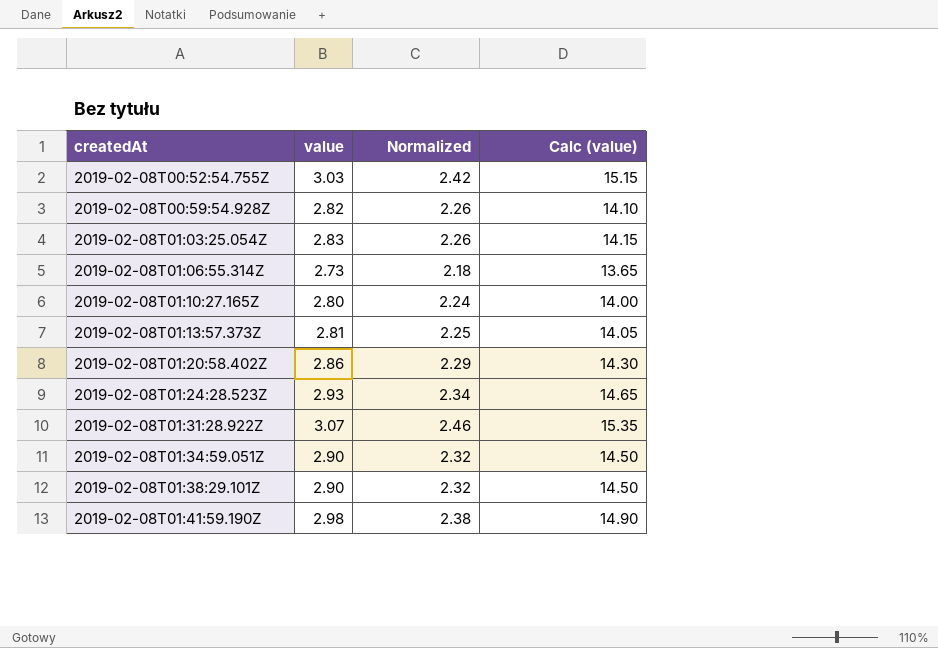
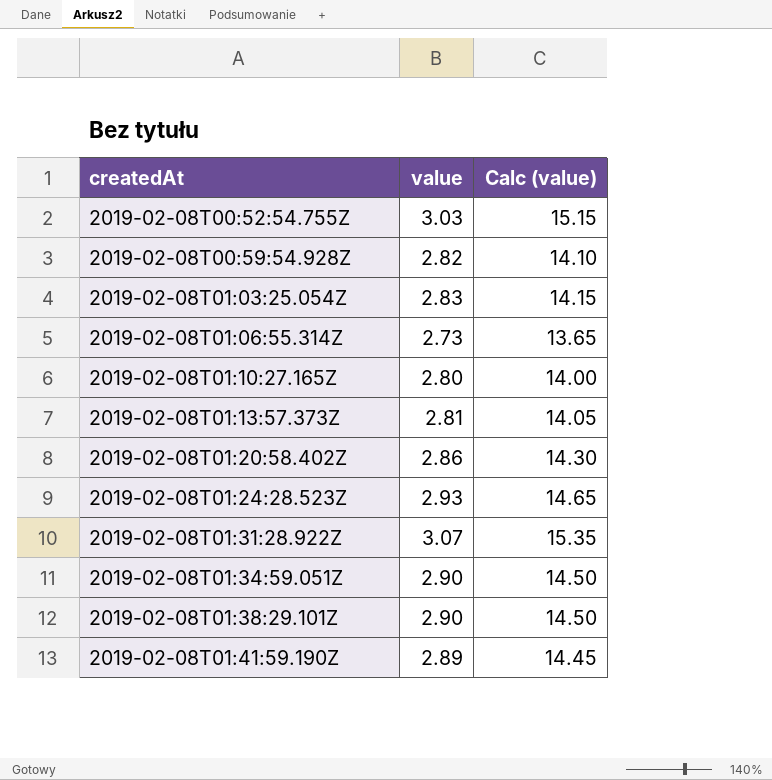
column Normalized | formula: [value] * 0.8 -> none
2019-02-08T01:41:59.190Z | value: 2.98 -> 2.89
2019-02-08T01:41:59.190Z | Calc (value): 14.90 -> 14.45

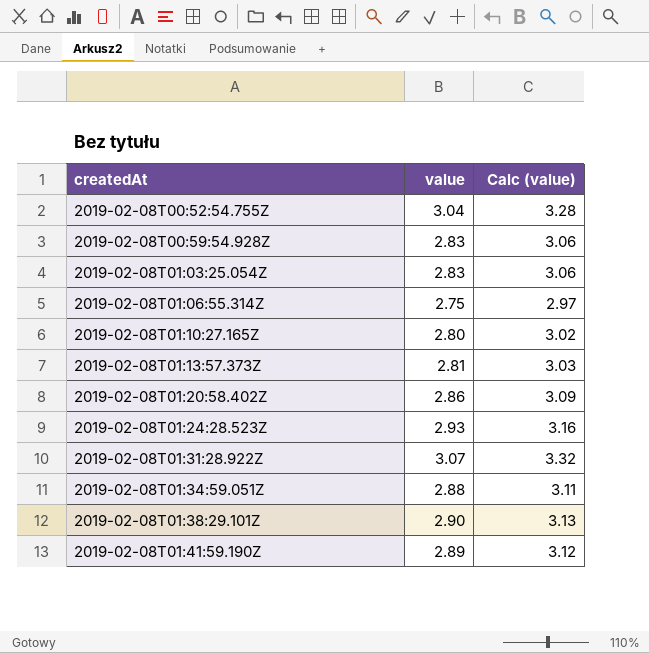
column Calc (value) | formula: [value] * 5 -> [value] * 1.08
2019-02-08T00:52:54.755Z | value: 3.03 -> 3.04
2019-02-08T00:59:54.928Z | value: 2.82 -> 2.83
2019-02-08T01:06:55.314Z | value: 2.73 -> 2.75
2019-02-08T01:34:59.051Z | value: 2.90 -> 2.88

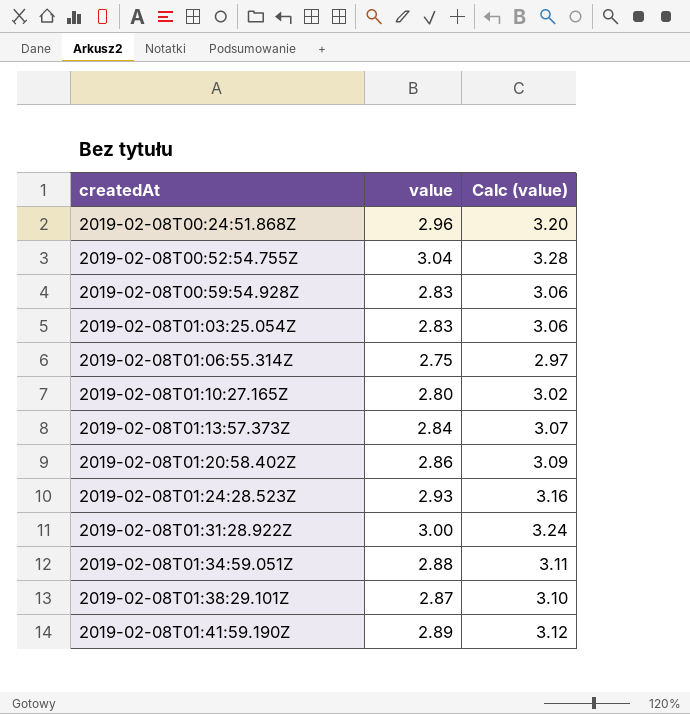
row 2019-02-08T00:24:51.868Z: none -> 2.96 | 3.20
2019-02-08T01:13:57.373Z | value: 2.81 -> 2.84
2019-02-08T01:13:57.373Z | Calc (value): 3.03 -> 3.07
2019-02-08T01:31:28.922Z | value: 3.07 -> 3.00
2019-02-08T01:31:28.922Z | Calc (value): 3.32 -> 3.24
2019-02-08T01:38:29.101Z | value: 2.90 -> 2.87
2019-02-08T01:38:29.101Z | Calc (value): 3.13 -> 3.10

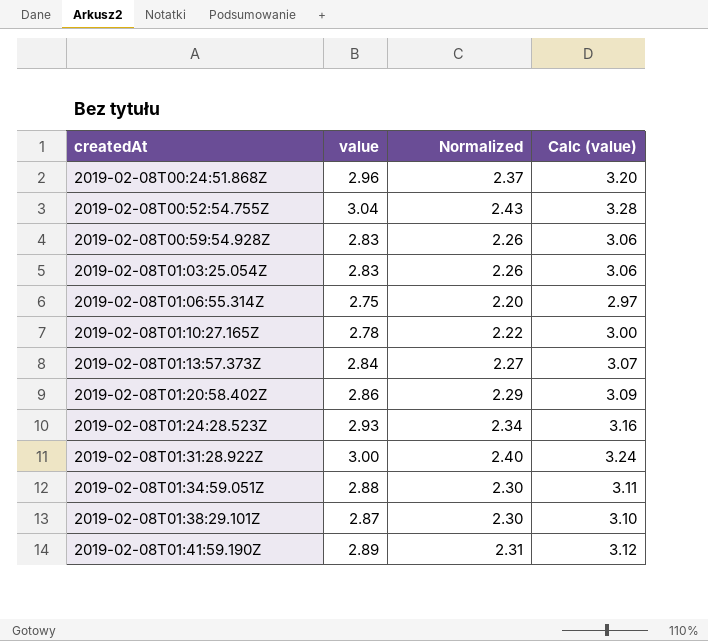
column Normalized | formula: none -> [value] * 0.8
2019-02-08T01:10:27.165Z | value: 2.80 -> 2.78
2019-02-08T01:10:27.165Z | Calc (value): 3.02 -> 3.00

